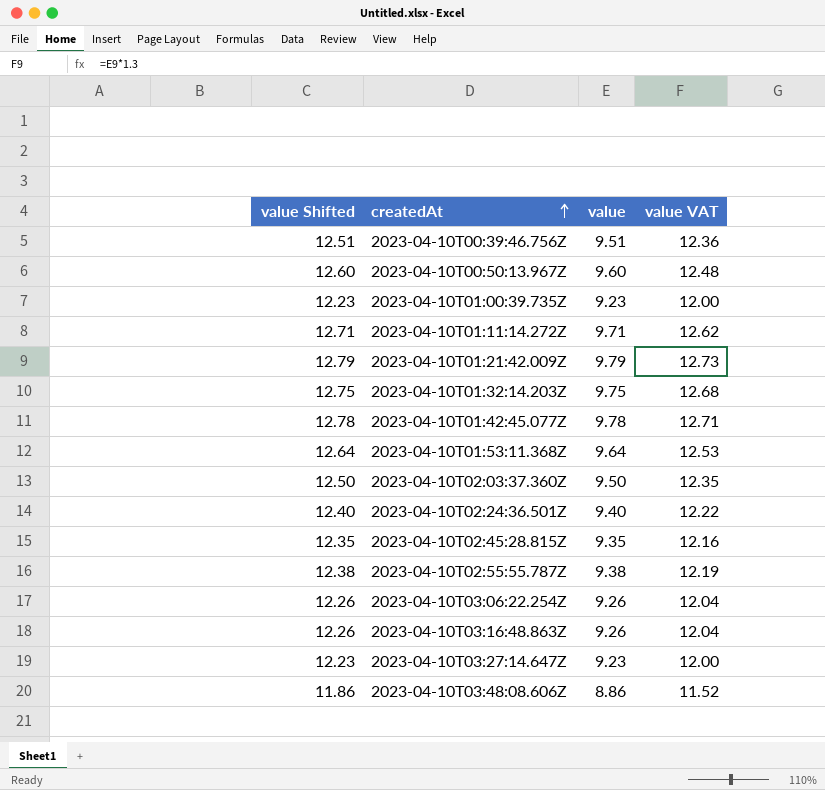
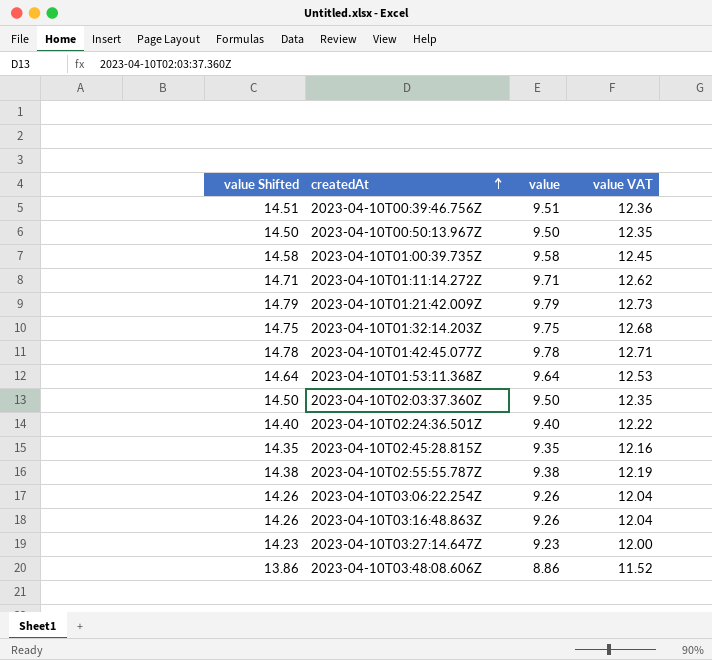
column value Shifted | formula: [value] + 3 -> [value] + 5
2023-04-10T00:50:13.967Z | value: 9.60 -> 9.50
2023-04-10T00:50:13.967Z | value VAT: 12.48 -> 12.35
2023-04-10T01:00:39.735Z | value: 9.23 -> 9.58
2023-04-10T01:00:39.735Z | value VAT: 12.00 -> 12.45

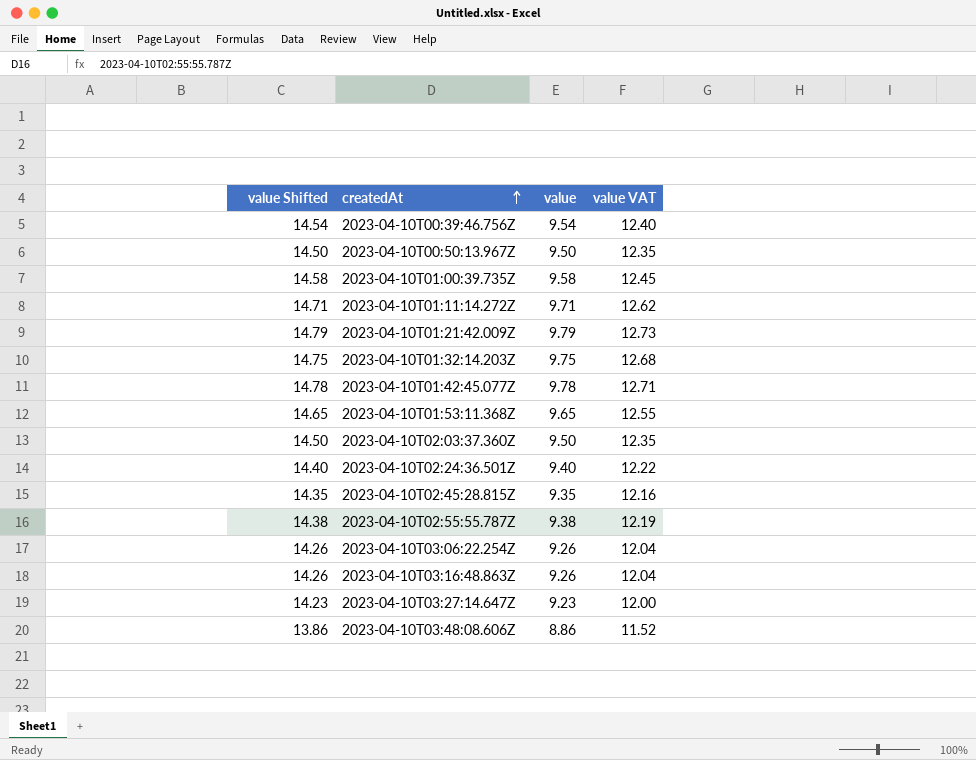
2023-04-10T00:39:46.756Z | value Shifted: 14.51 -> 14.54
2023-04-10T00:39:46.756Z | value: 9.51 -> 9.54
2023-04-10T00:39:46.756Z | value VAT: 12.36 -> 12.40
2023-04-10T01:53:11.368Z | value Shifted: 14.64 -> 14.65
2023-04-10T01:53:11.368Z | value: 9.64 -> 9.65
2023-04-10T01:53:11.368Z | value VAT: 12.53 -> 12.55

